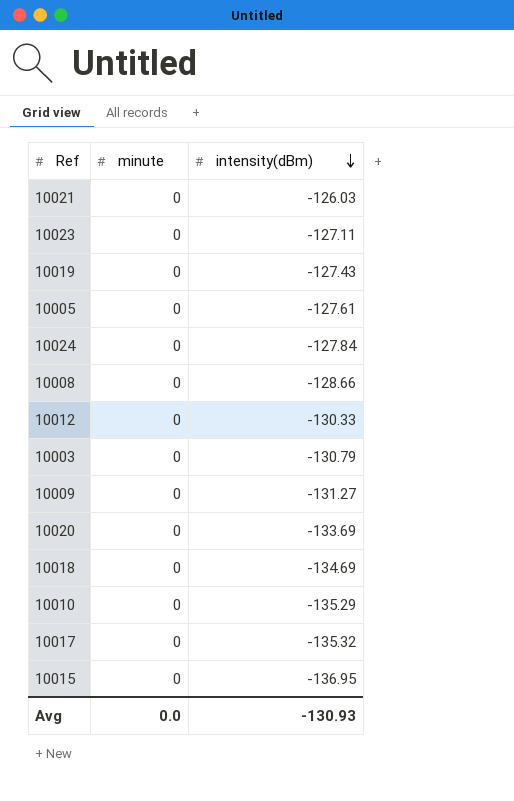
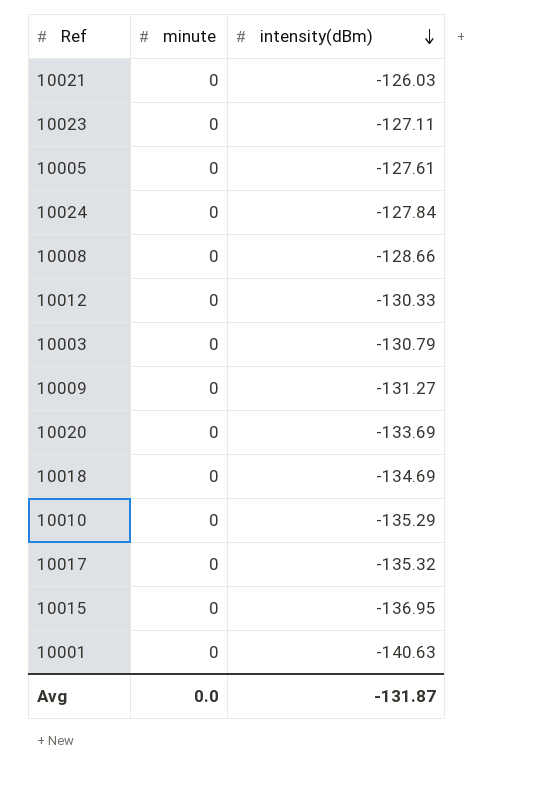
row 10019: 0 | -127.43 -> none
row 10001: none -> 0 | -140.63
Avg | intensity(dBm): -130.93 -> -131.87

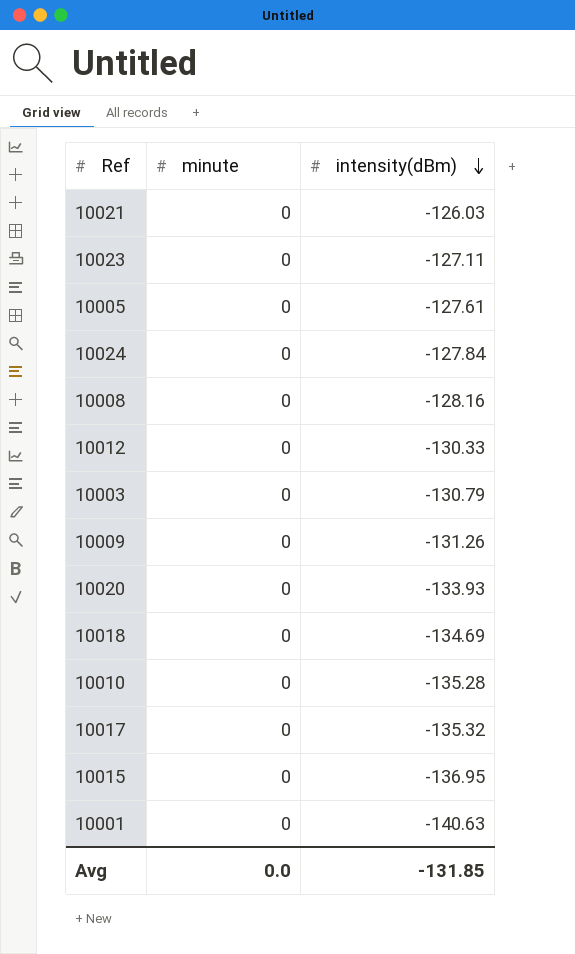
10008 | intensity(dBm): -128.66 -> -128.16
10009 | intensity(dBm): -131.27 -> -131.26
10020 | intensity(dBm): -133.69 -> -133.93
10010 | intensity(dBm): -135.29 -> -135.28
Avg | intensity(dBm): -131.87 -> -131.85

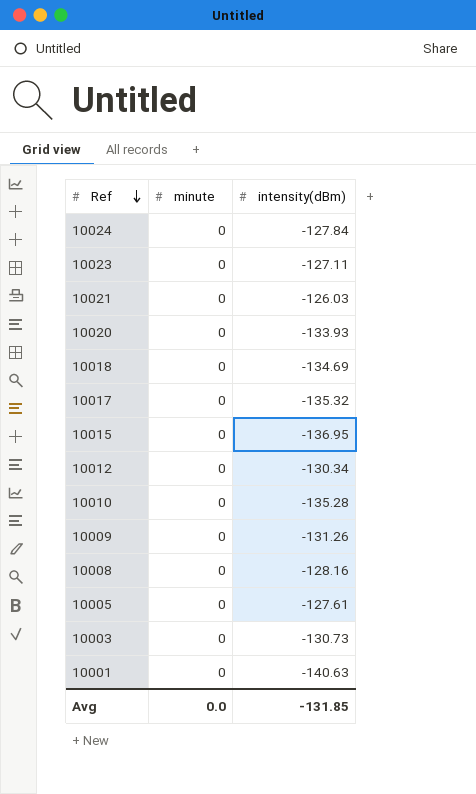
row order: intensity(dBm) descending -> Ref descending
10012 | intensity(dBm): -130.33 -> -130.34
10003 | intensity(dBm): -130.79 -> -130.73

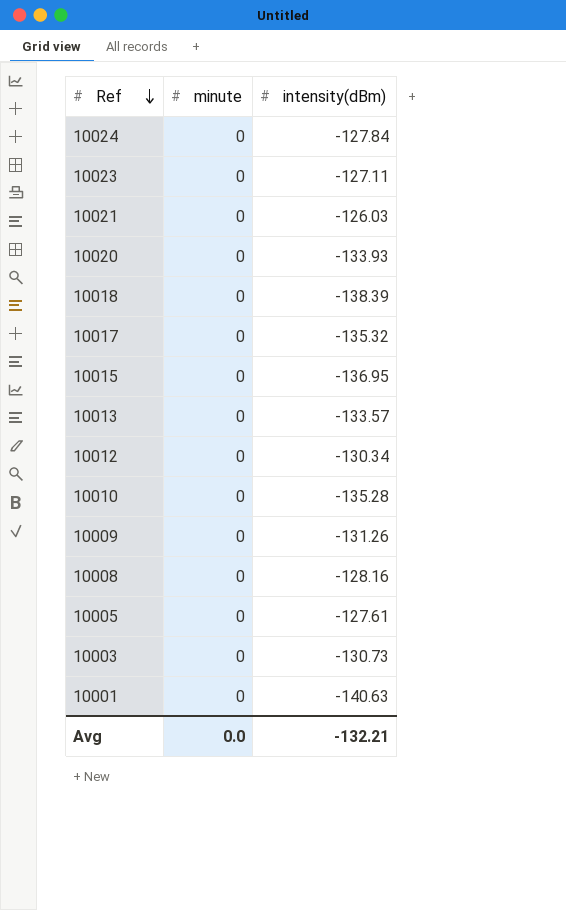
10018 | intensity(dBm): -134.69 -> -138.39
row 10013: none -> 0 | -133.57
Avg | intensity(dBm): -131.85 -> -132.21

